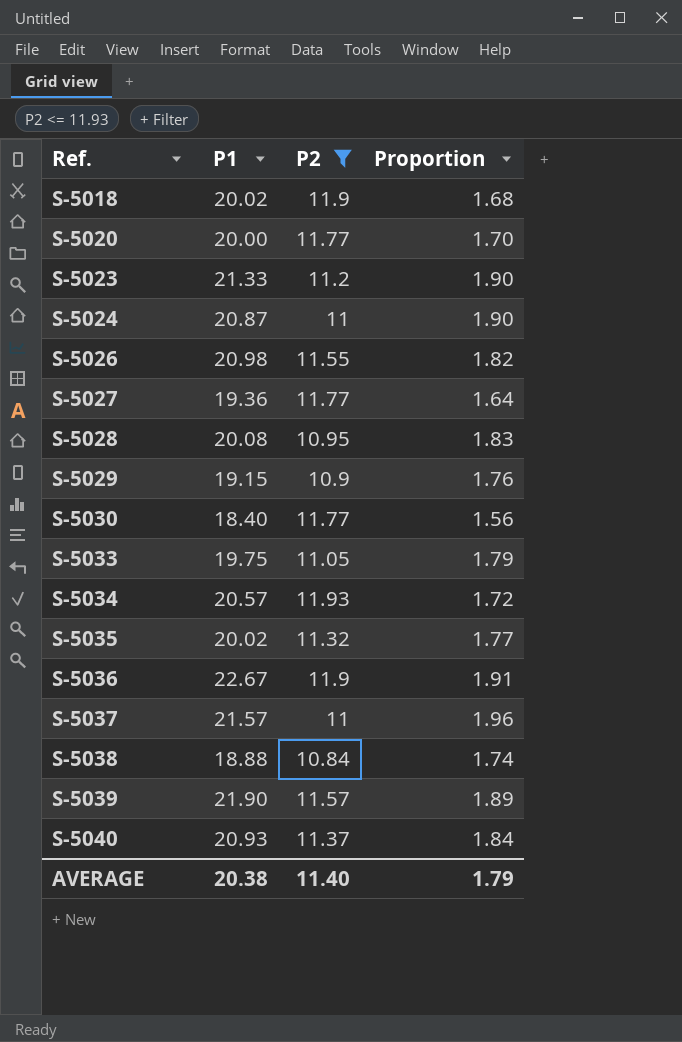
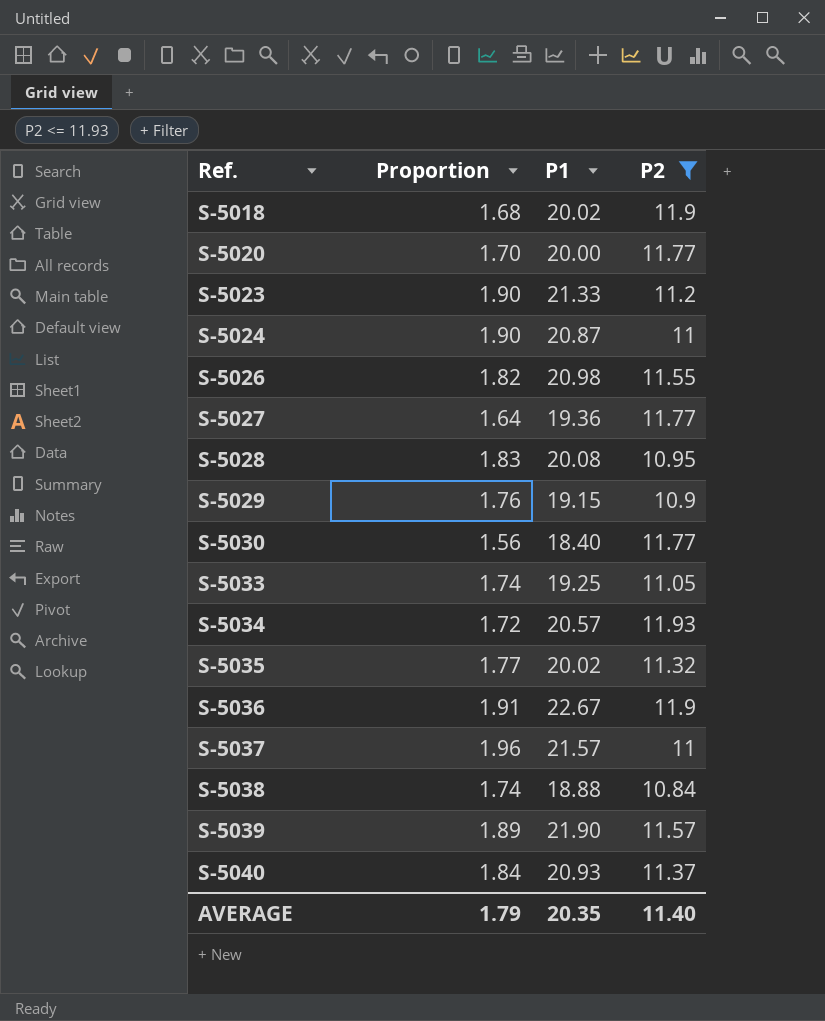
column Proportion | position: 4 -> 2
S-5033 | Proportion: 1.79 -> 1.74
S-5033 | P1: 19.75 -> 19.25
AVERAGE | P1: 20.38 -> 20.35

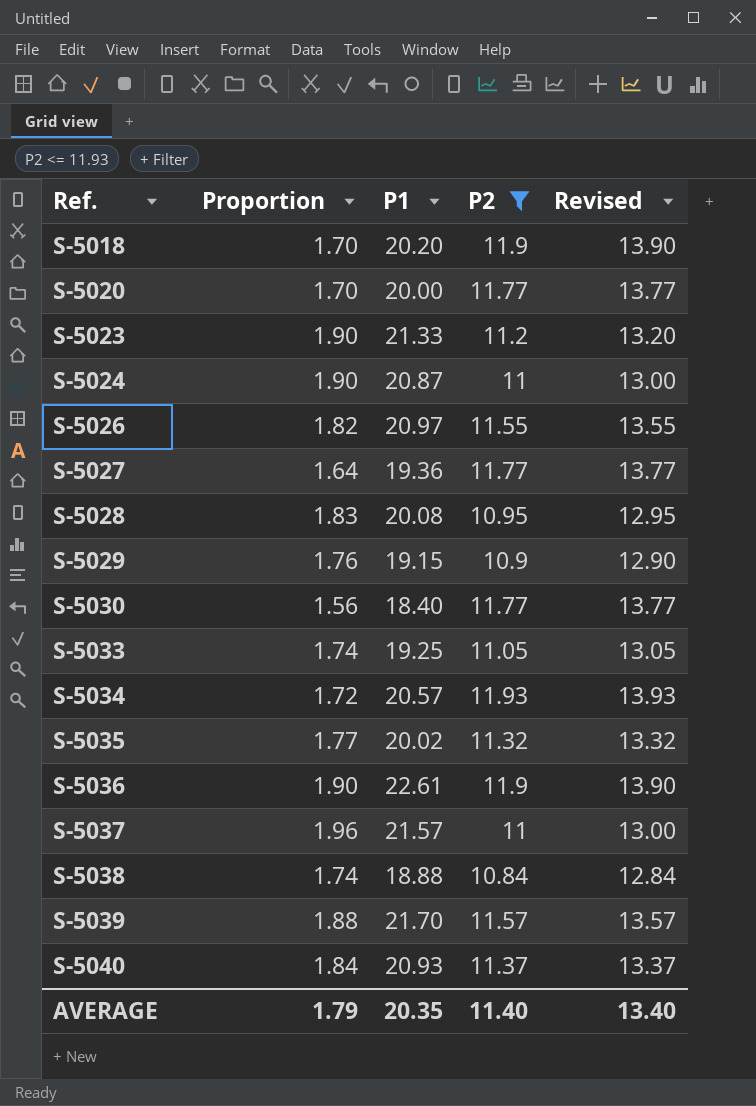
column Revised | formula: none -> [P2] + 2
S-5018 | Proportion: 1.68 -> 1.70
S-5018 | P1: 20.02 -> 20.20
S-5026 | P1: 20.98 -> 20.97
S-5036 | Proportion: 1.91 -> 1.90
S-5036 | P1: 22.67 -> 22.61
S-5039 | Proportion: 1.89 -> 1.88
S-5039 | P1: 21.90 -> 21.70

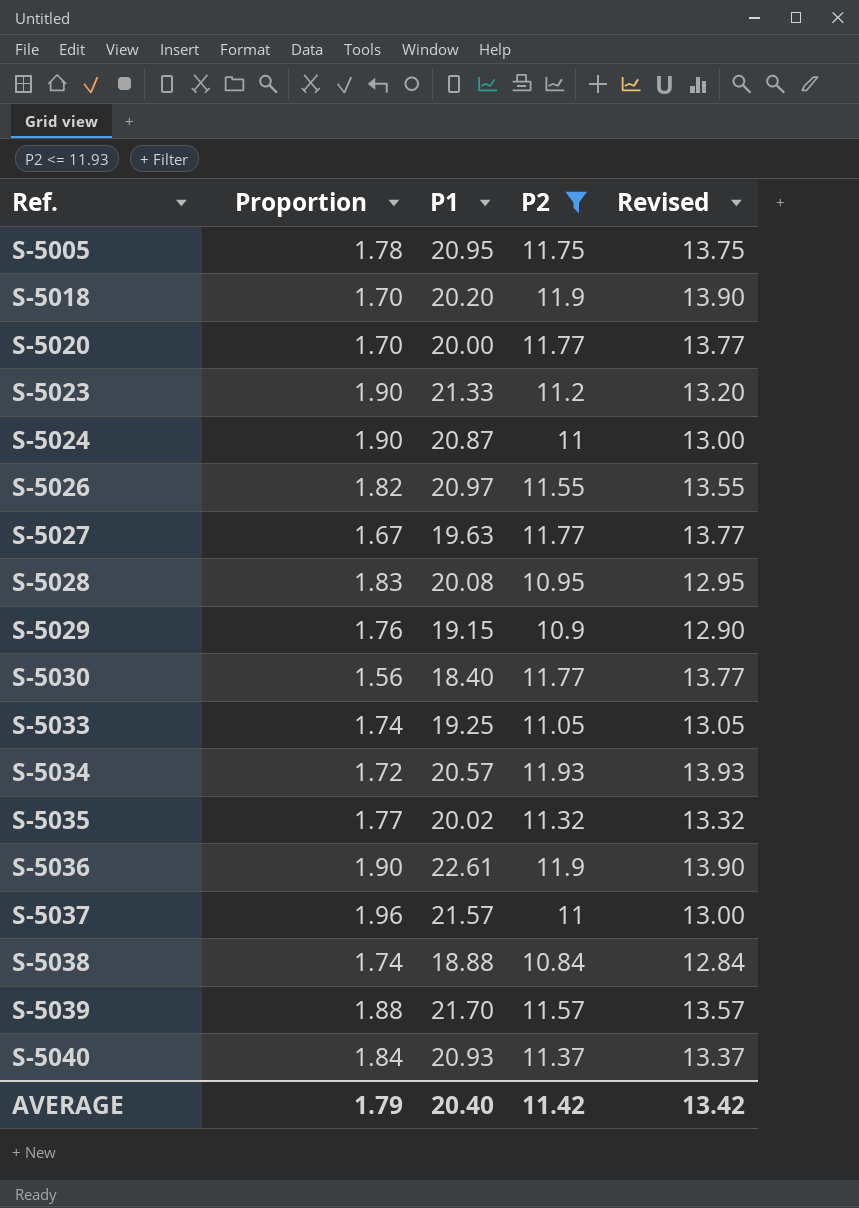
row S-5005: none -> 1.78 | 20.95 | 11.75 | 13.75
S-5027 | Proportion: 1.64 -> 1.67
S-5027 | P1: 19.36 -> 19.63
AVERAGE | P1: 20.35 -> 20.40
AVERAGE | P2: 11.40 -> 11.42
AVERAGE | Revised: 13.40 -> 13.42

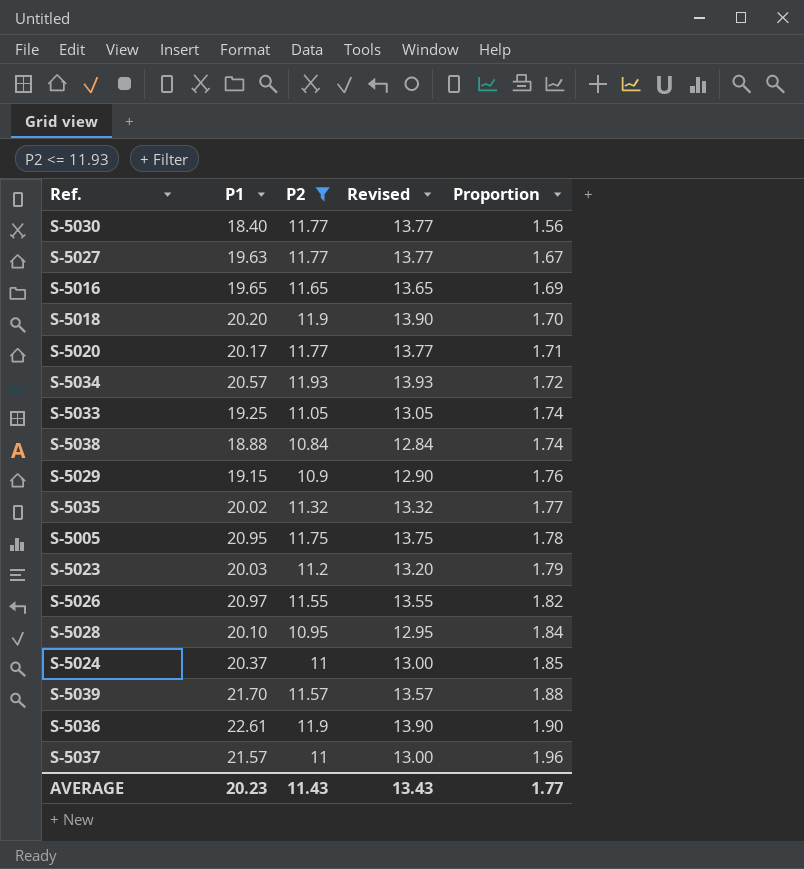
row order: Ref. ascending -> Proportion ascending
column Proportion | position: 2 -> 5
row S-5040: 1.84 | 20.93 | 11.37 | 13.37 -> none
row S-5016: none -> 19.65 | 11.65 | 13.65 | 1.69
S-5020 | P1: 20.00 -> 20.17
S-5020 | Proportion: 1.70 -> 1.71
S-5023 | P1: 21.33 -> 20.03
S-5023 | Proportion: 1.90 -> 1.79
S-5028 | P1: 20.08 -> 20.10
S-5028 | Proportion: 1.83 -> 1.84
S-5024 | P1: 20.87 -> 20.37
S-5024 | Proportion: 1.90 -> 1.85
AVERAGE | P1: 20.40 -> 20.23
AVERAGE | P2: 11.42 -> 11.43
AVERAGE | Revised: 13.42 -> 13.43
AVERAGE | Proportion: 1.79 -> 1.77

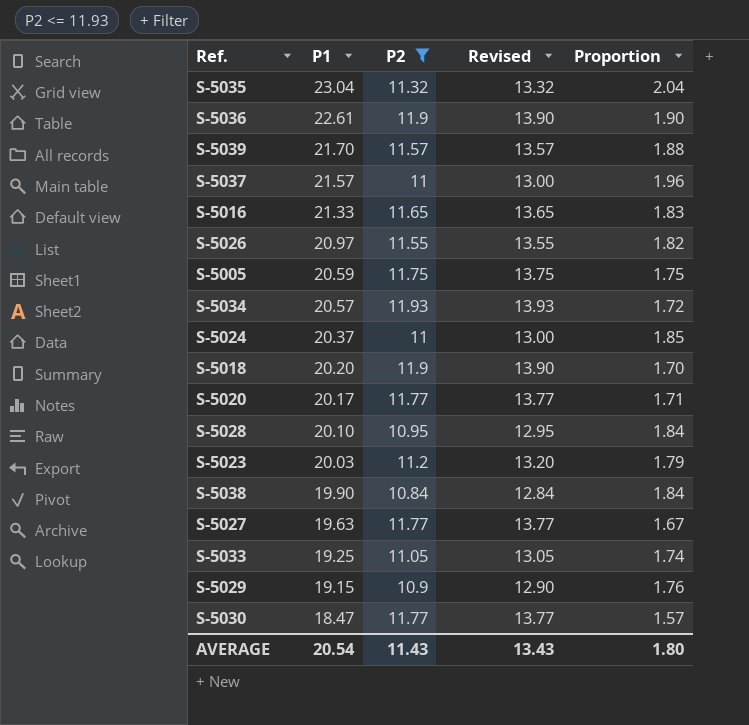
row order: Proportion ascending -> P1 descending
S-5035 | P1: 20.02 -> 23.04
S-5035 | Proportion: 1.77 -> 2.04
S-5016 | P1: 19.65 -> 21.33
S-5016 | Proportion: 1.69 -> 1.83
S-5005 | P1: 20.95 -> 20.59
S-5005 | Proportion: 1.78 -> 1.75
S-5038 | P1: 18.88 -> 19.90
S-5038 | Proportion: 1.74 -> 1.84
S-5030 | P1: 18.40 -> 18.47
S-5030 | Proportion: 1.56 -> 1.57
AVERAGE | P1: 20.23 -> 20.54
AVERAGE | Proportion: 1.77 -> 1.80

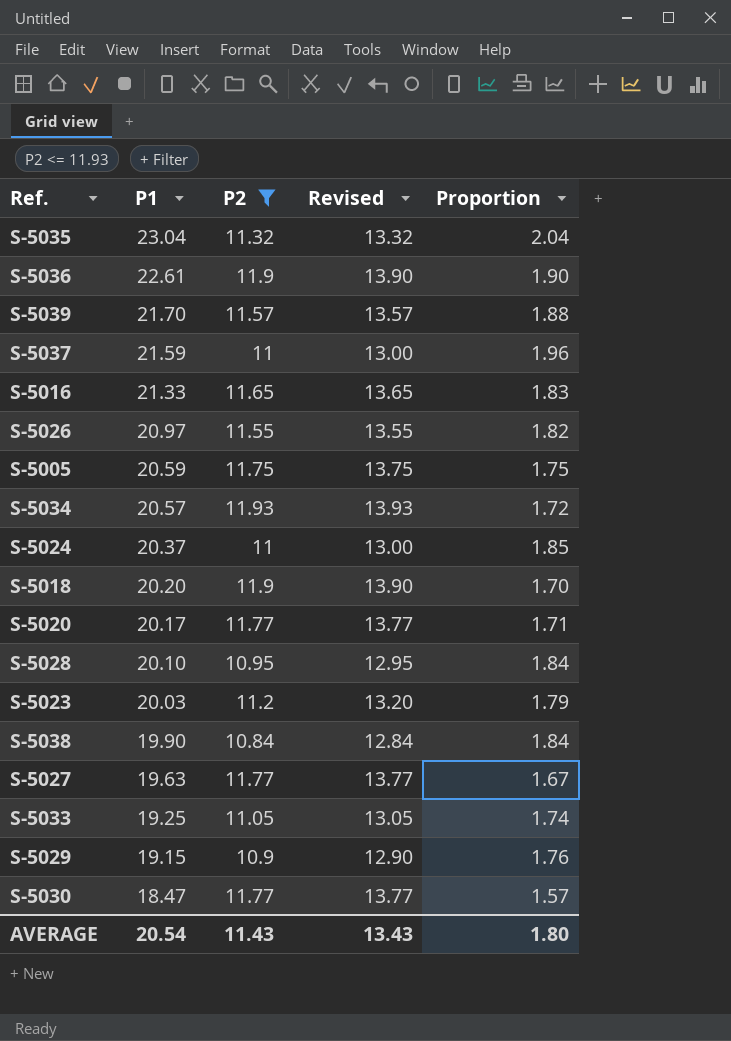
S-5037 | P1: 21.57 -> 21.59

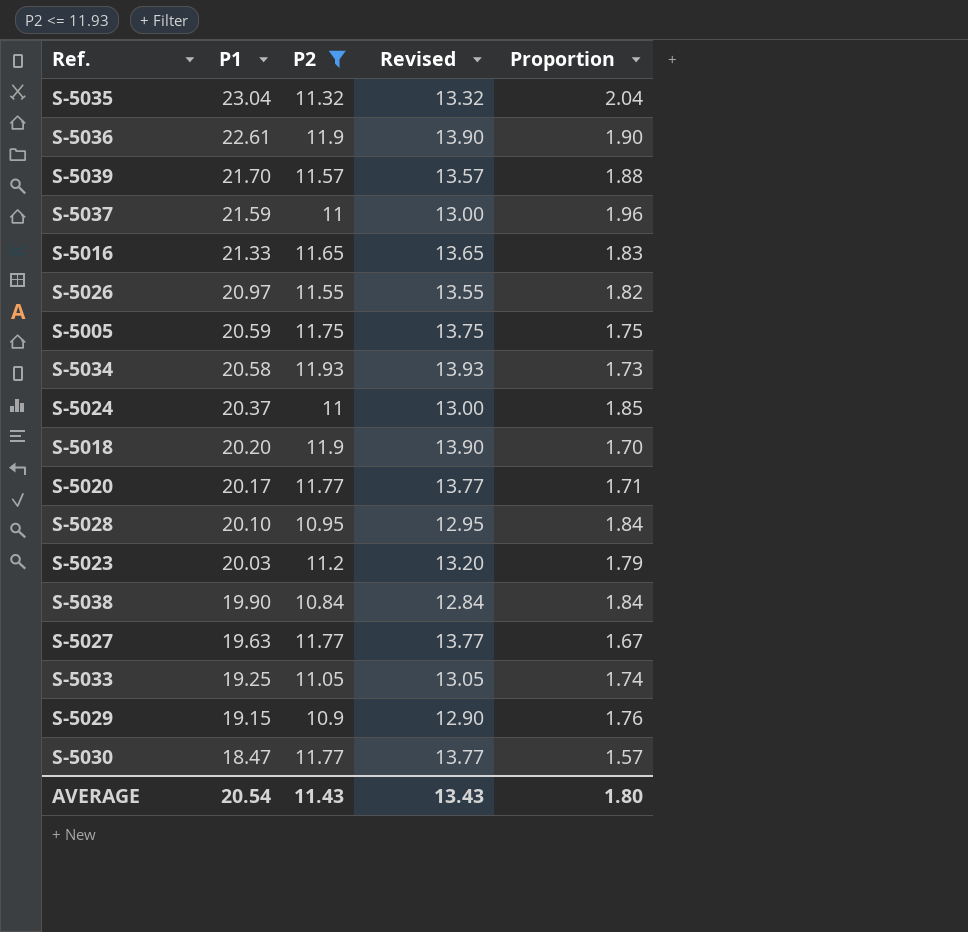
S-5034 | P1: 20.57 -> 20.58
S-5034 | Proportion: 1.72 -> 1.73

